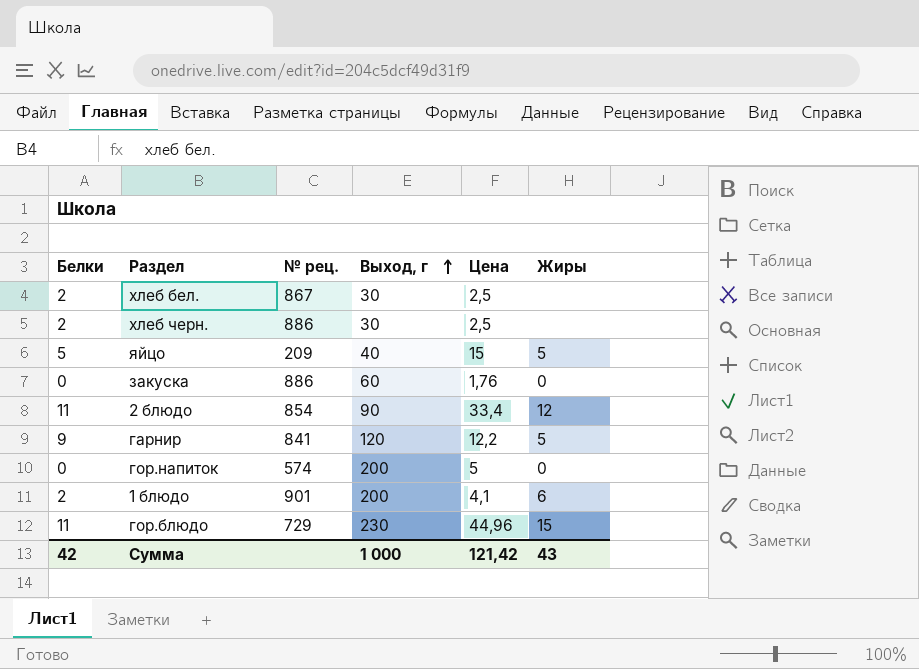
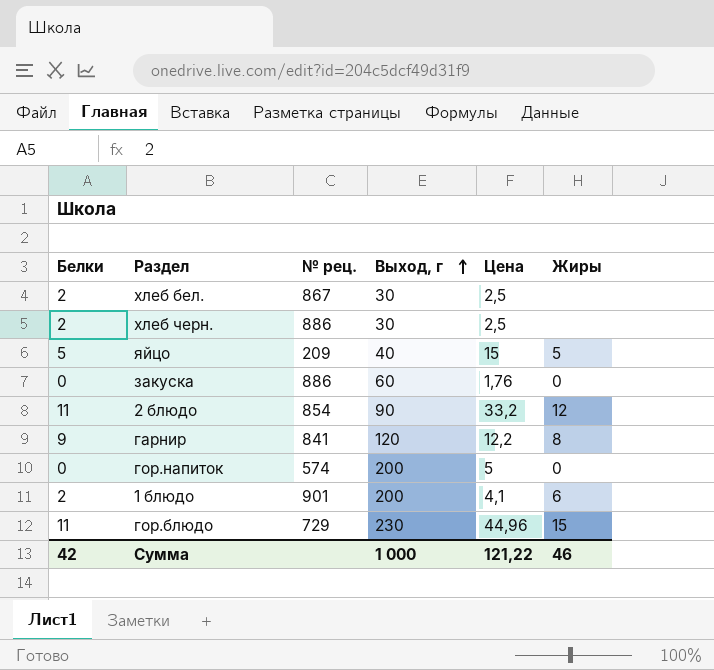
2 блюдо | Цена: 33,4 -> 33,2
гарнир | Жиры: 5 -> 8
Сумма | Цена: 121,42 -> 121,22
Сумма | Жиры: 43 -> 46

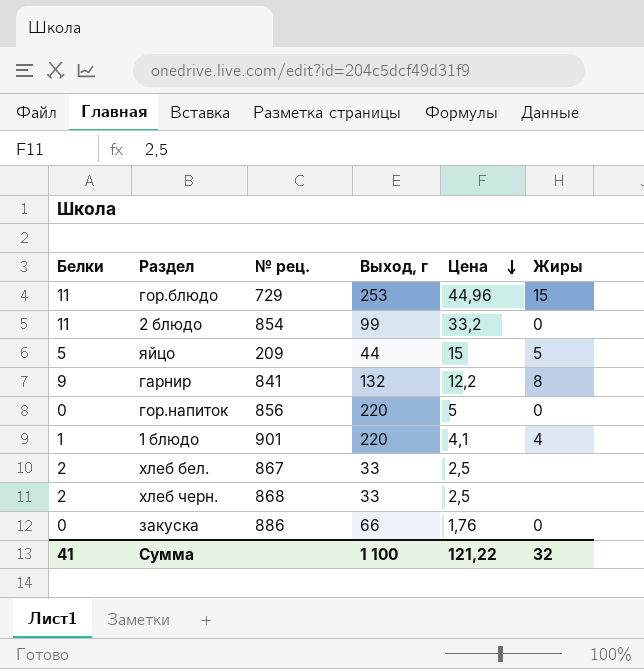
row order: Выход, г ascending -> Цена descending
гор.блюдо | Выход, г: 230 -> 253
2 блюдо | Выход, г: 90 -> 99
2 блюдо | Жиры: 12 -> 0
яйцо | Выход, г: 40 -> 44
гарнир | Выход, г: 120 -> 132
гор.напиток | № рец.: 574 -> 856
гор.напиток | Выход, г: 200 -> 220
1 блюдо | Белки: 2 -> 1
1 блюдо | Выход, г: 200 -> 220
1 блюдо | Жиры: 6 -> 4
хлеб бел. | Выход, г: 30 -> 33
хлеб черн. | № рец.: 886 -> 868
хлеб черн. | Выход, г: 30 -> 33
закуска | Выход, г: 60 -> 66
Сумма | Белки: 42 -> 41
Сумма | Выход, г: 1 000 -> 1 100
Сумма | Жиры: 46 -> 32

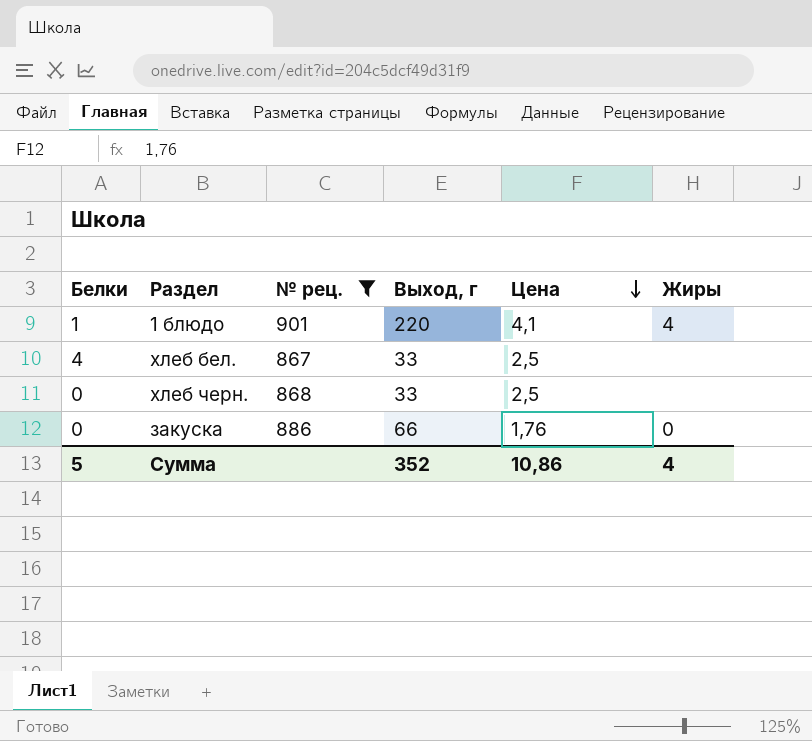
filter: none -> № рец. >= 867
хлеб бел. | Белки: 2 -> 4
хлеб черн. | Белки: 2 -> 0
Сумма | Белки: 41 -> 5
Сумма | Выход, г: 1 100 -> 352
Сумма | Цена: 121,22 -> 10,86
Сумма | Жиры: 32 -> 4

